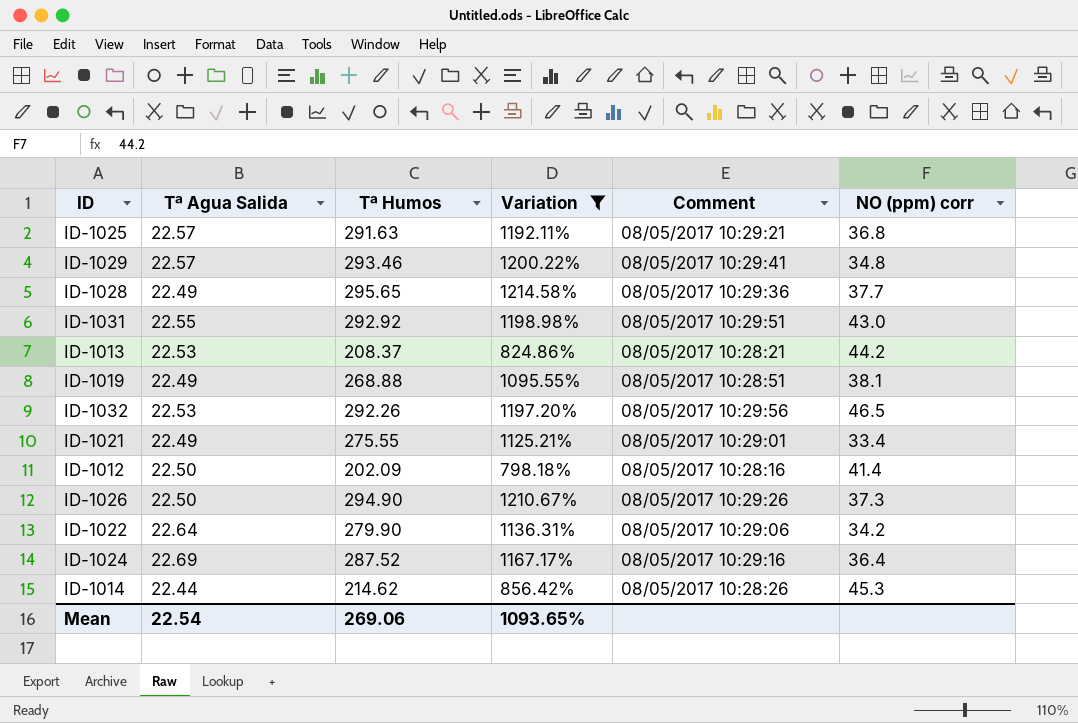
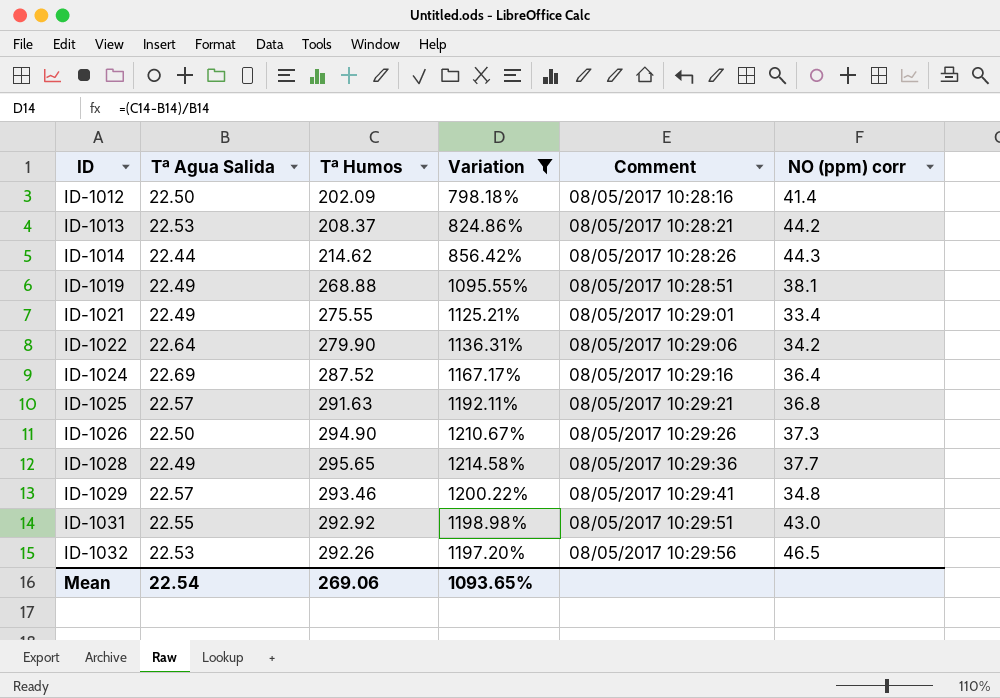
row order: none -> ID ascending
ID-1014 | NO (ppm) corr: 45.3 -> 44.3

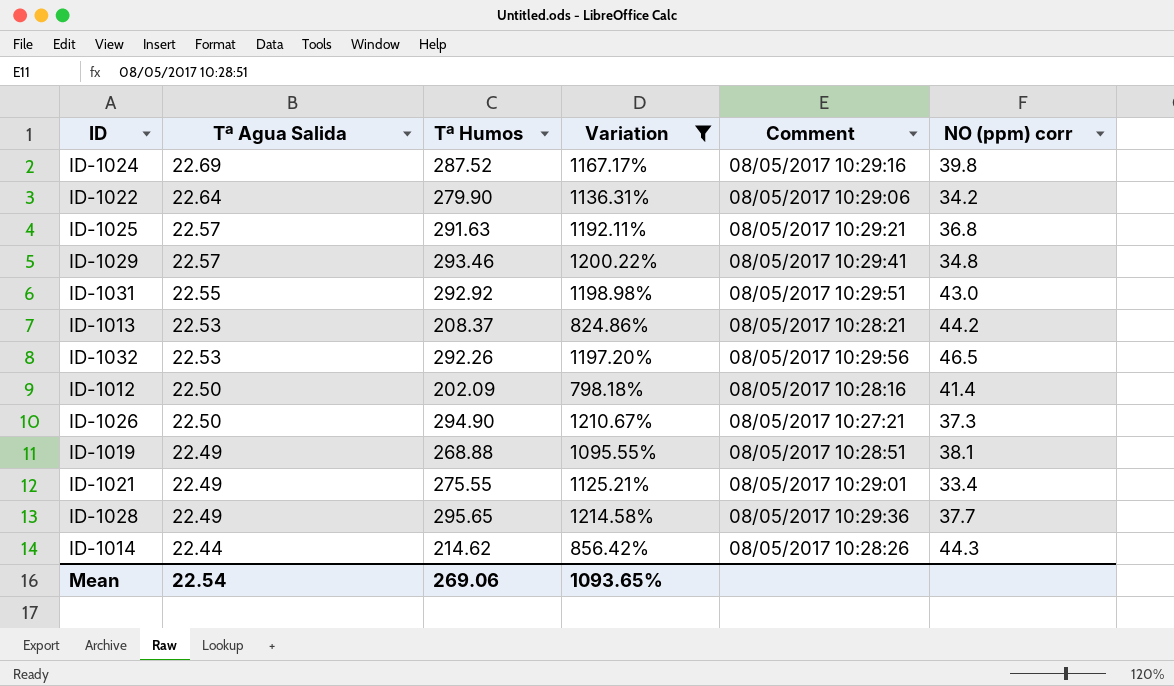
row order: ID ascending -> Tª Agua Salida descending
ID-1024 | NO (ppm) corr: 36.4 -> 39.8
ID-1026 | Comment: 08/05/2017 10:29:26 -> 08/05/2017 10:27:21

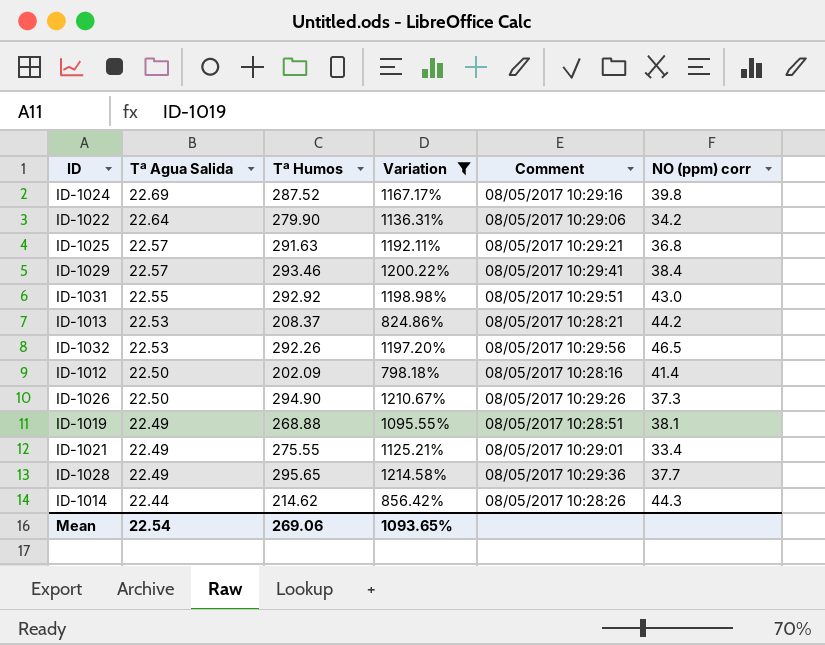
ID-1029 | NO (ppm) corr: 34.8 -> 38.4
ID-1026 | Comment: 08/05/2017 10:27:21 -> 08/05/2017 10:29:26

